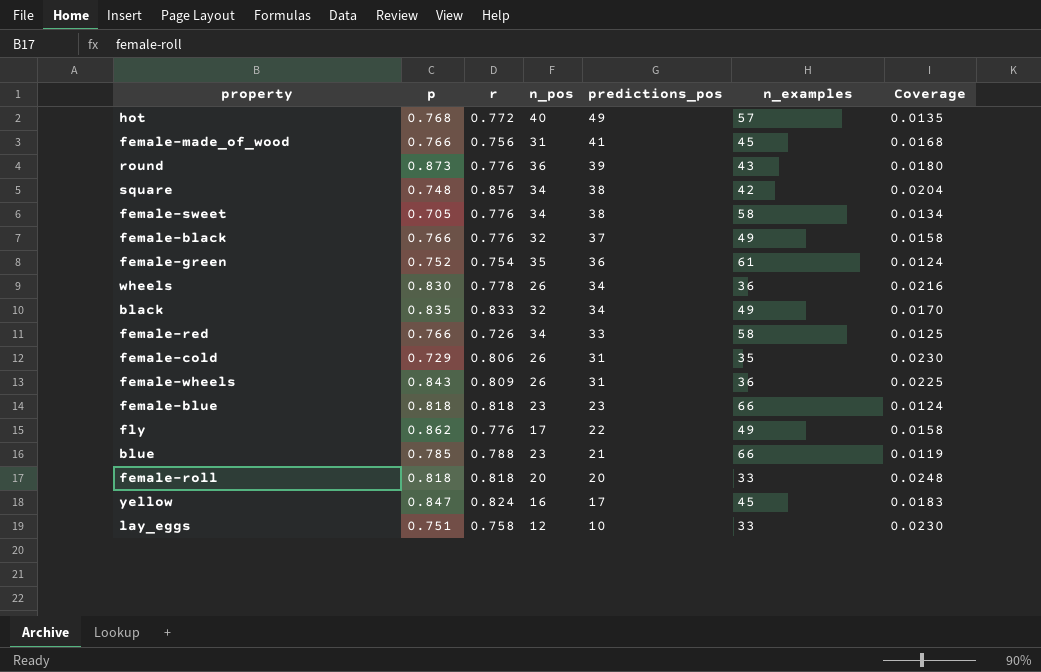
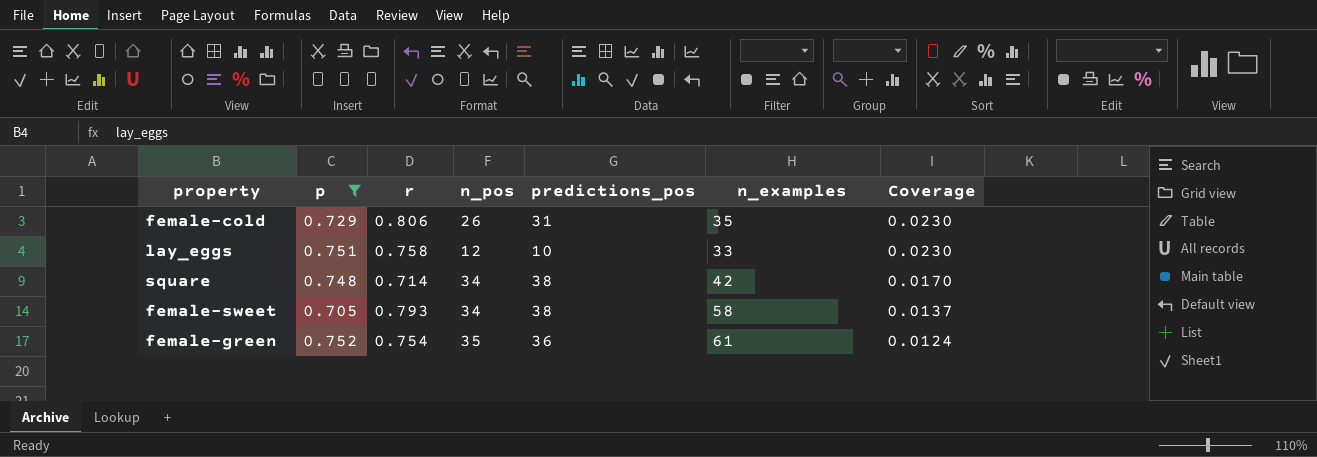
filter: none -> p <= 0.752
row order: predictions_pos descending -> Coverage descending
square | r: 0.857 -> 0.714
square | Coverage: 0.0204 -> 0.0170
female-sweet | r: 0.776 -> 0.793
female-sweet | Coverage: 0.0134 -> 0.0137

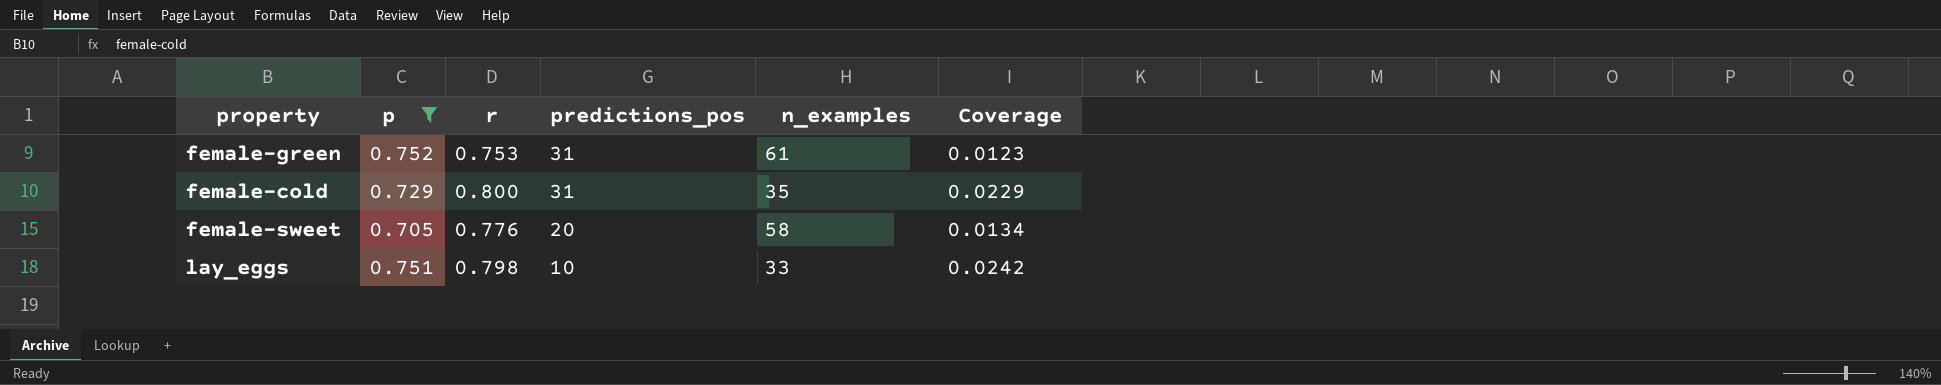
row order: Coverage descending -> predictions_pos descending
column n_pos | position: 4 -> none
row square: 0.748 | 0.714 | 34 | 38 | 42 | 0.0170 -> none
female-green | r: 0.754 -> 0.753
female-green | predictions_pos: 36 -> 31
female-green | Coverage: 0.0124 -> 0.0123
female-cold | r: 0.806 -> 0.800
female-cold | Coverage: 0.0230 -> 0.0229
female-sweet | r: 0.793 -> 0.776
female-sweet | predictions_pos: 38 -> 20
female-sweet | Coverage: 0.0137 -> 0.0134
lay_eggs | r: 0.758 -> 0.798
lay_eggs | Coverage: 0.0230 -> 0.0242

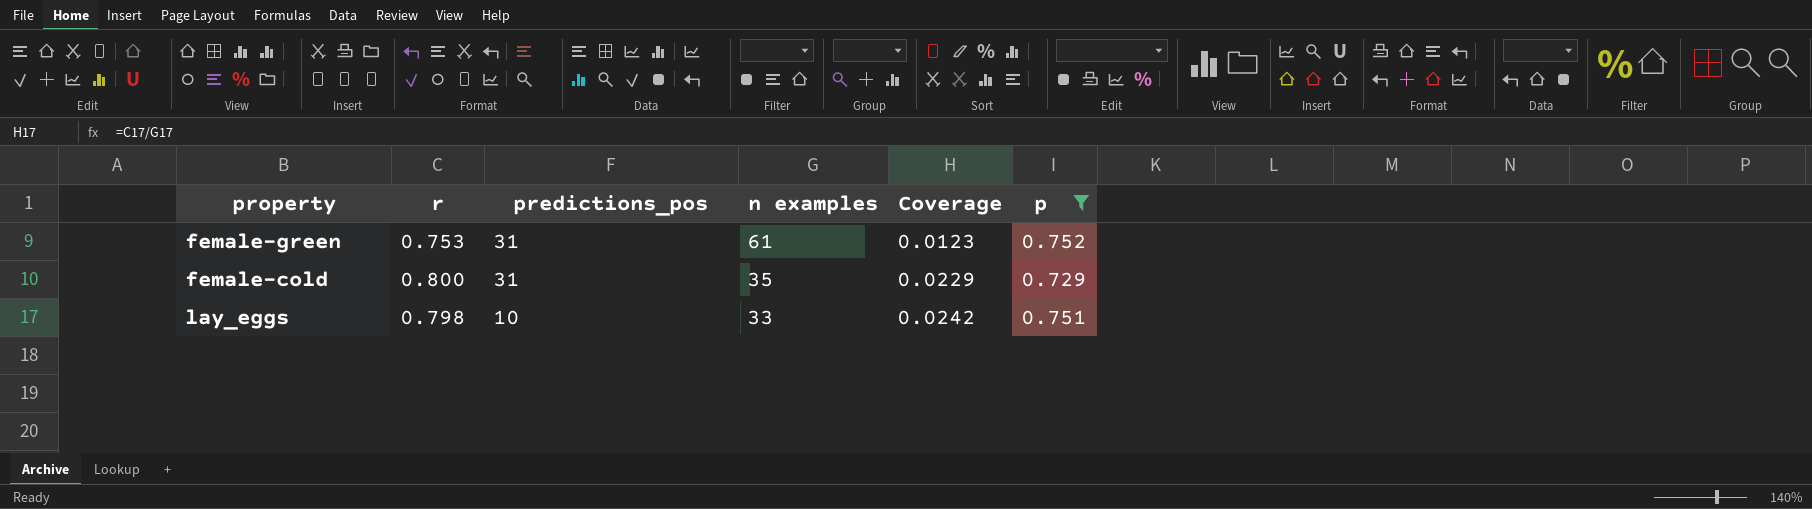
column name: n_examples -> n examples
column p | position: 2 -> 6
row female-sweet: 0.705 | 0.776 | 20 | 58 | 0.0134 -> none

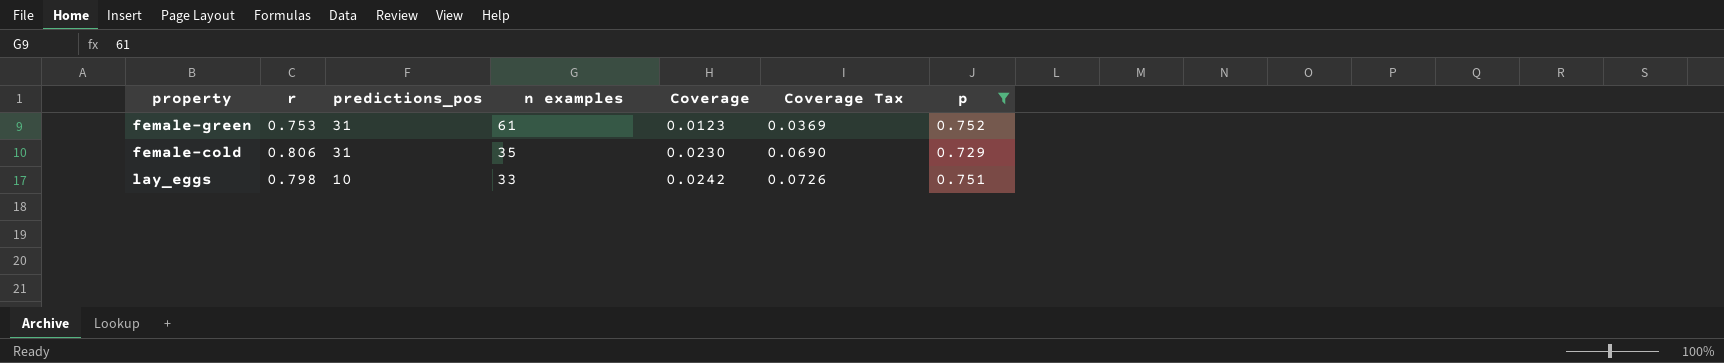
column Coverage Tax | formula: none -> [Coverage] * 3
female-cold | r: 0.800 -> 0.806
female-cold | Coverage: 0.0229 -> 0.0230

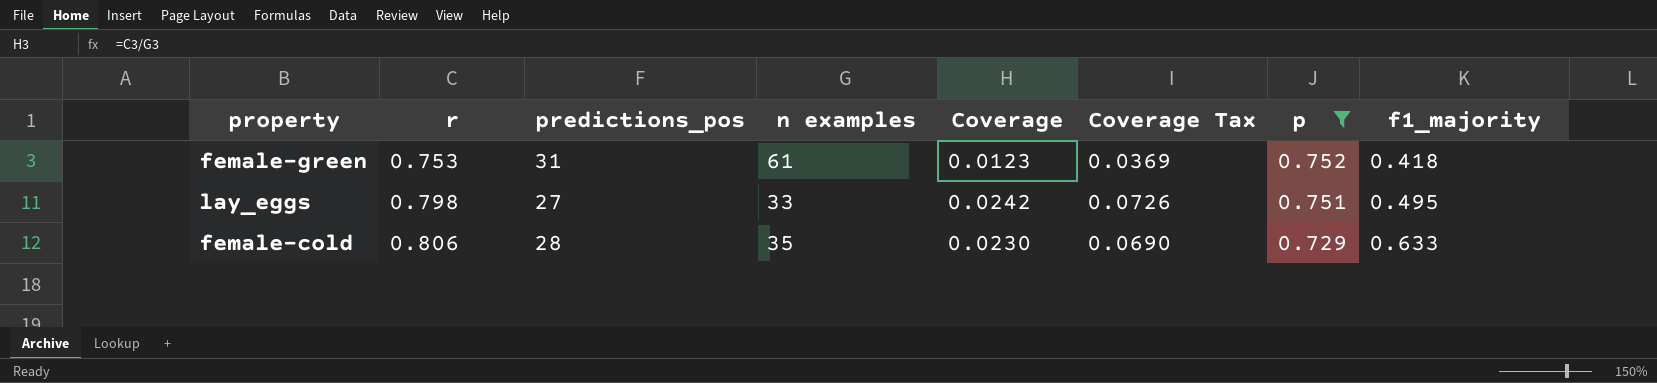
row order: predictions_pos descending -> r ascending
column f1_majority | position: none -> 8
lay_eggs | predictions_pos: 10 -> 27
female-cold | predictions_pos: 31 -> 28

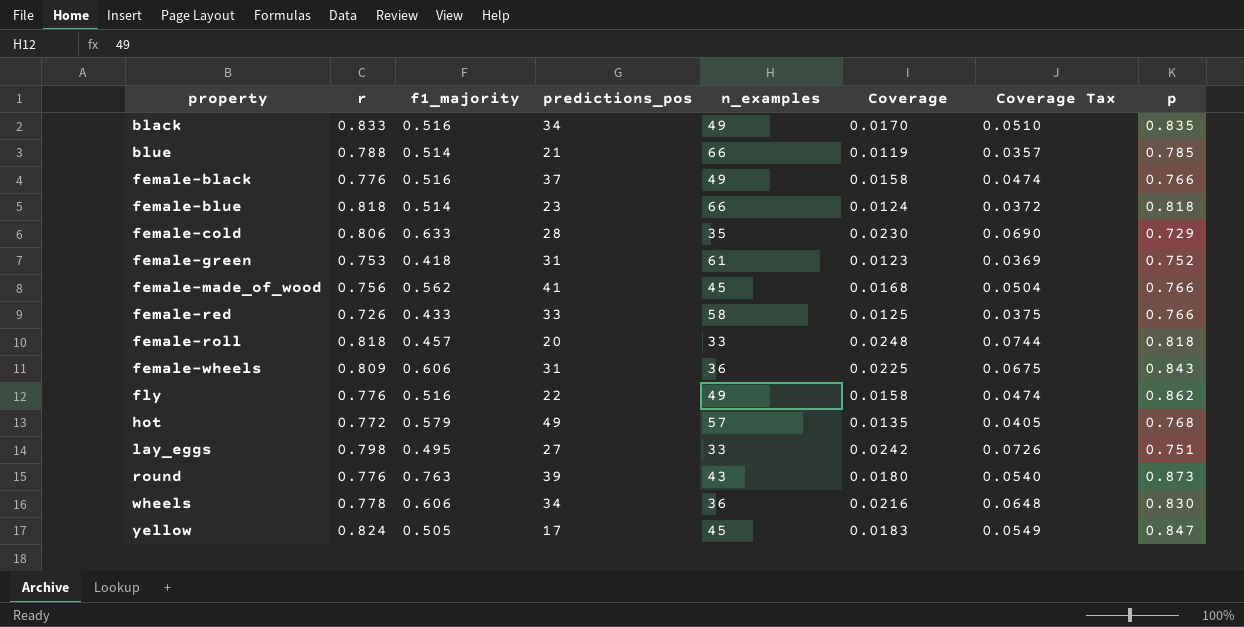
filter: p <= 0.752 -> none
row order: r ascending -> property ascending
column f1_majority | position: 8 -> 3
column name: n examples -> n_examples

